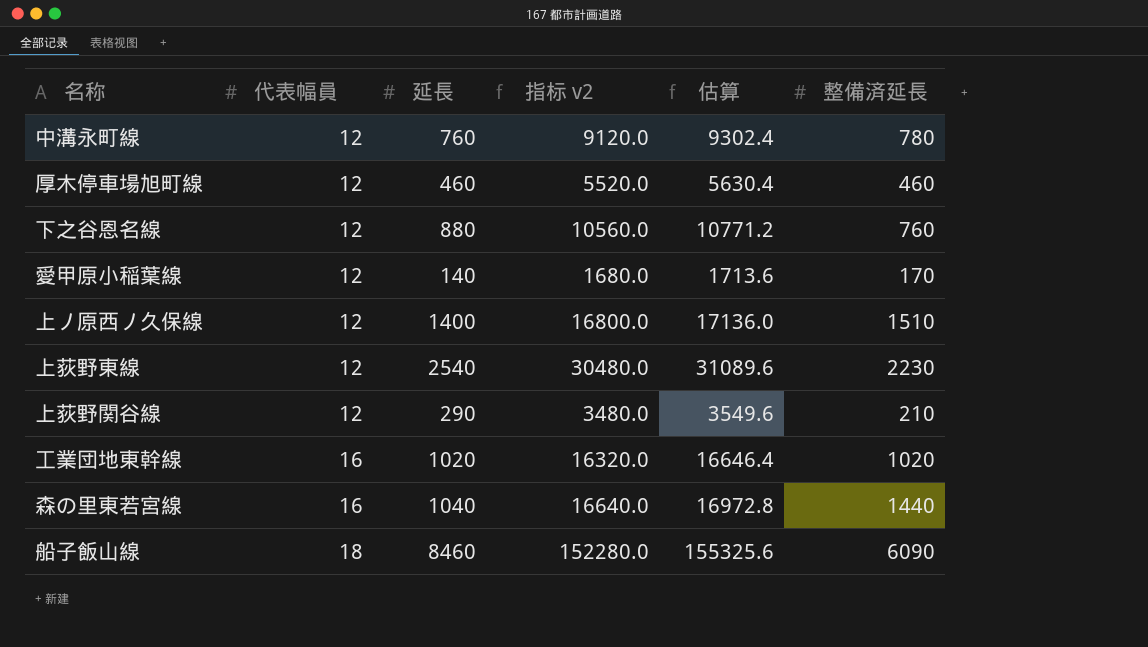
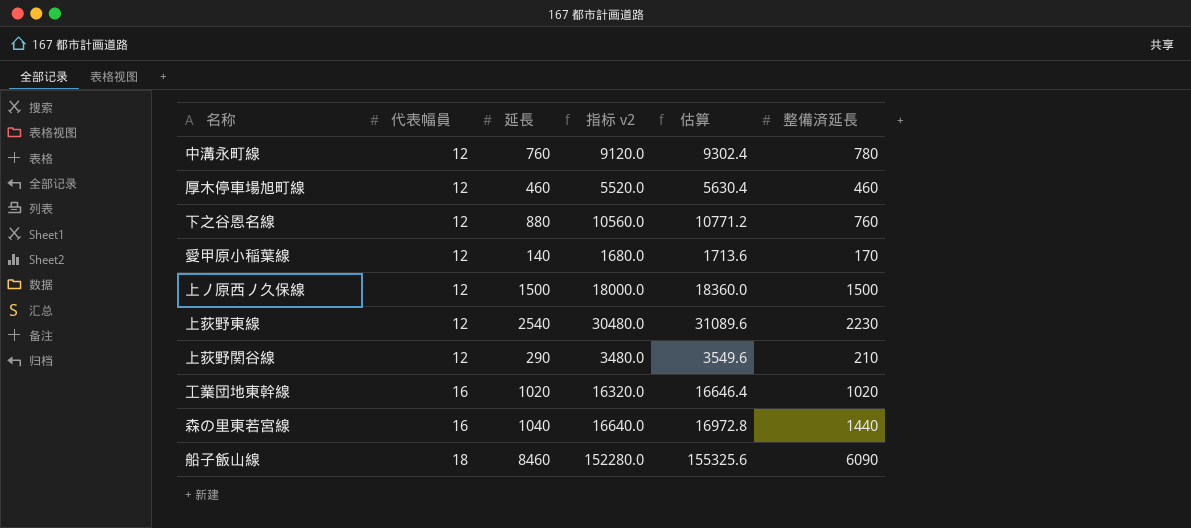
上ノ原西ノ久保線 | 延長: 1400 -> 1500
上ノ原西ノ久保線 | 指标 v2: 16800.0 -> 18000.0
上ノ原西ノ久保線 | 估算: 17136.0 -> 18360.0
上ノ原西ノ久保線 | 整備済延長: 1510 -> 1500

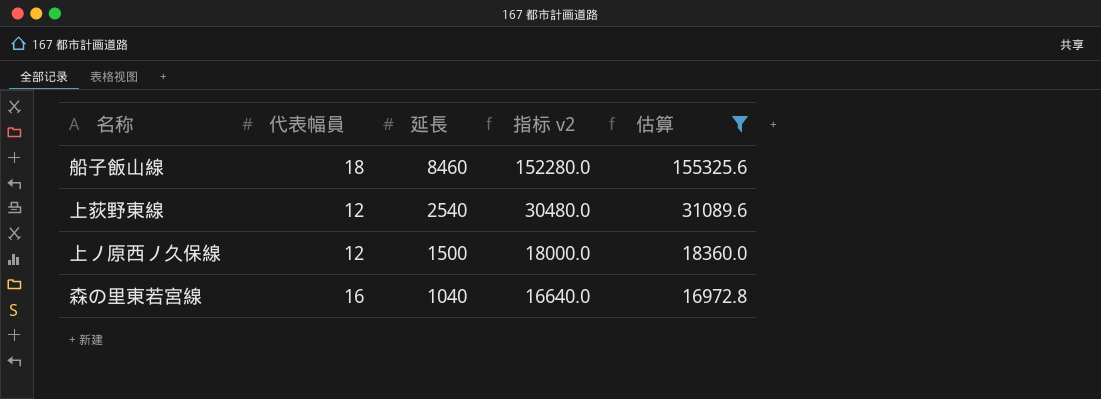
filter: none -> 估算 >= 16972.8
row order: 代表幅員 ascending -> 延長 descending
column 整備済延長 | position: 6 -> none

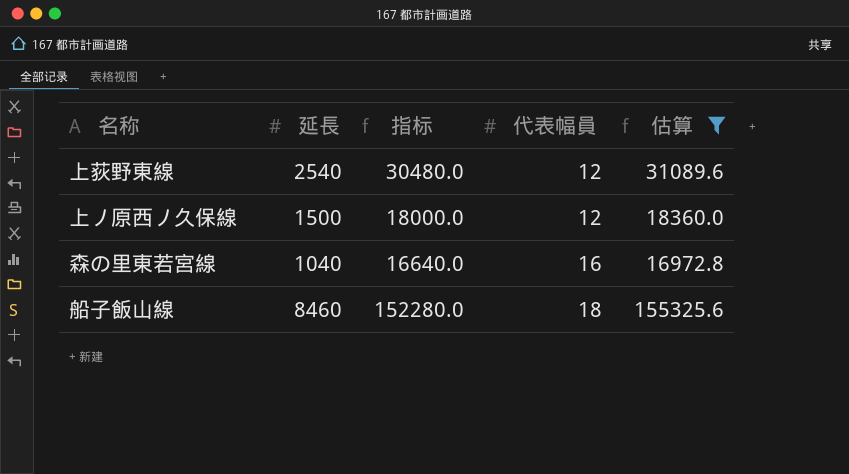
row order: 延長 descending -> 代表幅員 ascending
column name: 指标 v2 -> 指标
column 代表幅員 | position: 2 -> 4

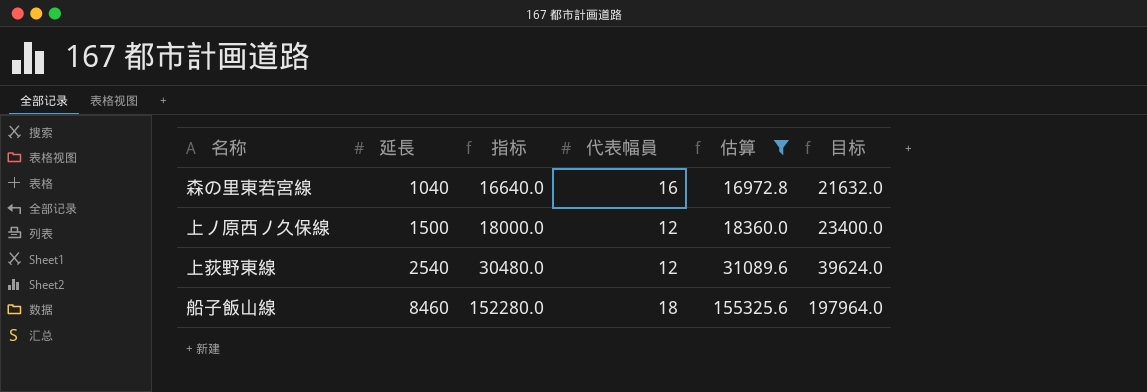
row order: 代表幅員 ascending -> 延長 ascending
column 目标 | formula: none -> [指标] * 1.3

